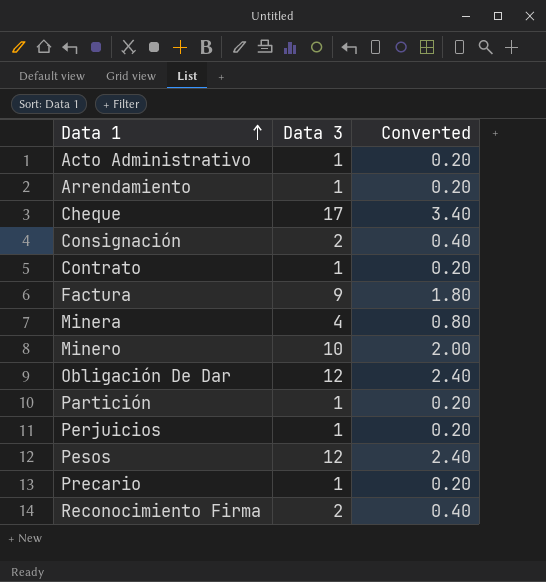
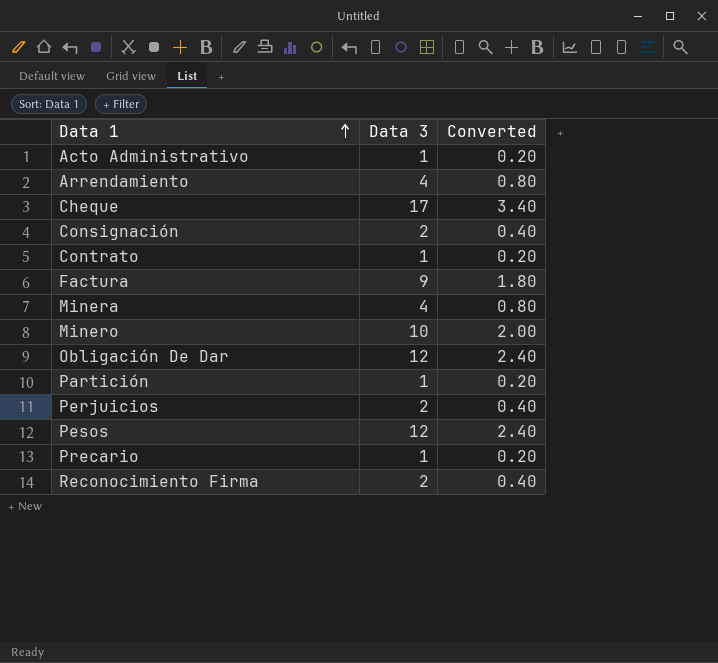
Arrendamiento | Data 3: 1 -> 4
Arrendamiento | Converted: 0.20 -> 0.80
Perjuicios | Data 3: 1 -> 2
Perjuicios | Converted: 0.20 -> 0.40

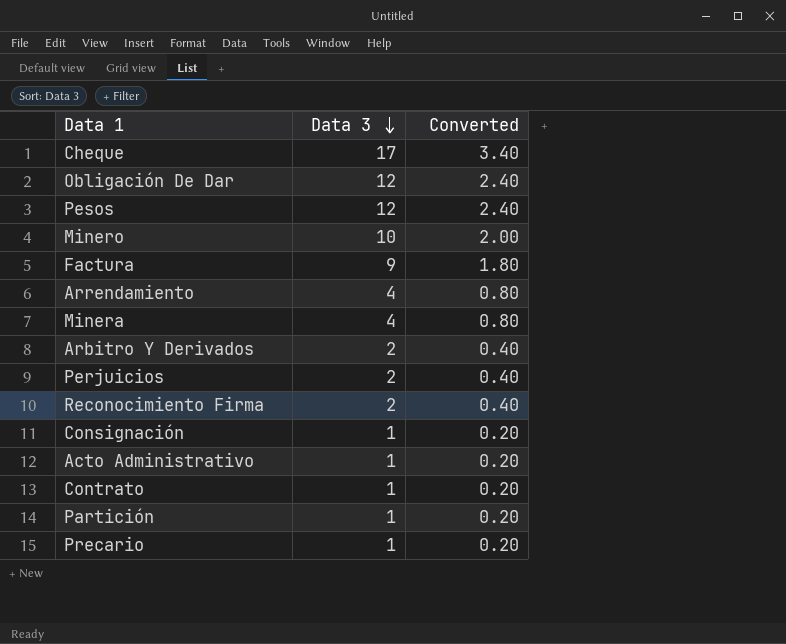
row order: Data 1 ascending -> Data 3 descending
row Arbitro Y Derivados: none -> 2 | 0.40
Consignación | Data 3: 2 -> 1
Consignación | Converted: 0.40 -> 0.20

